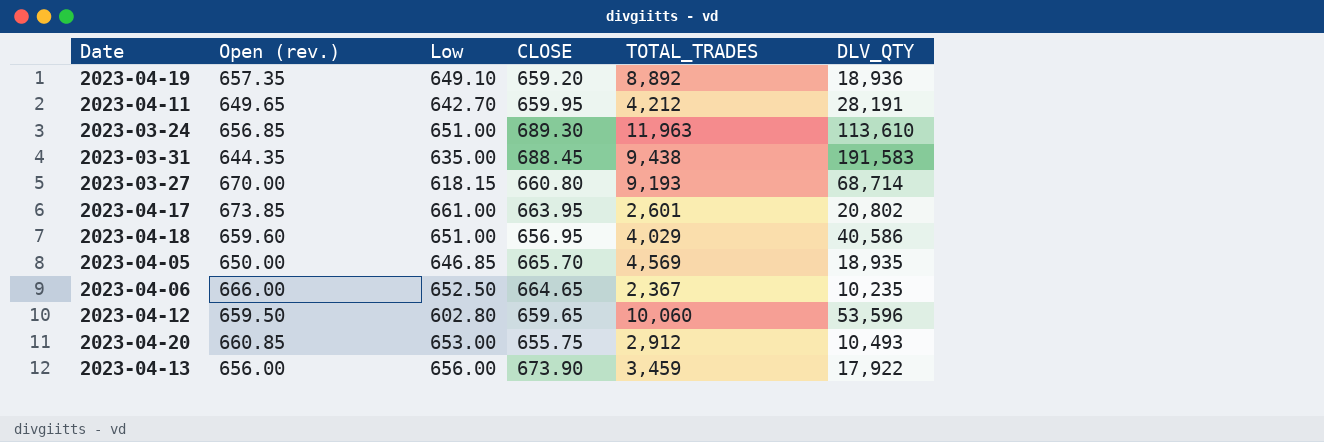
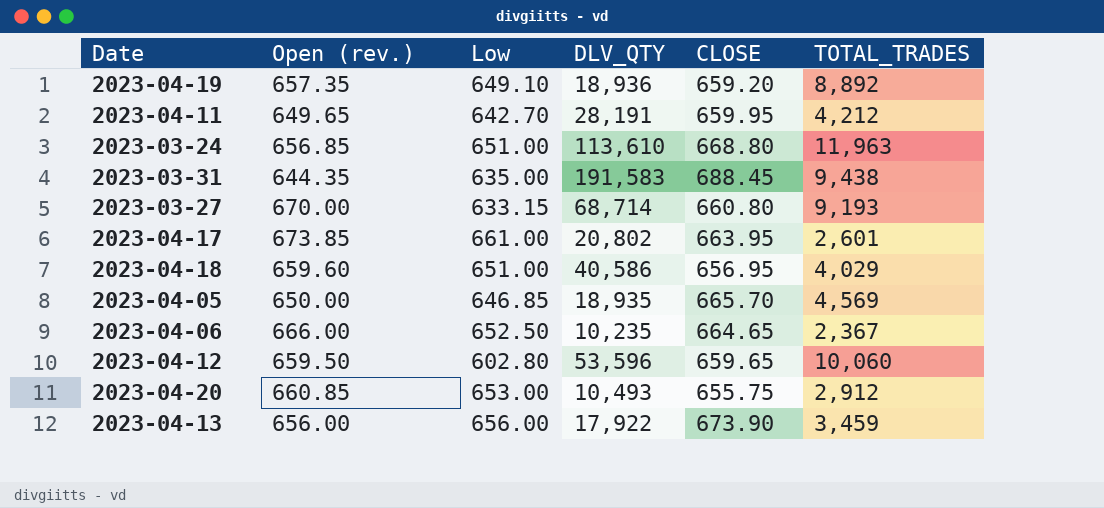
column DLV_QTY | position: 6 -> 4
2023-03-24 | CLOSE: 689.30 -> 668.80
2023-03-27 | Low: 618.15 -> 633.15

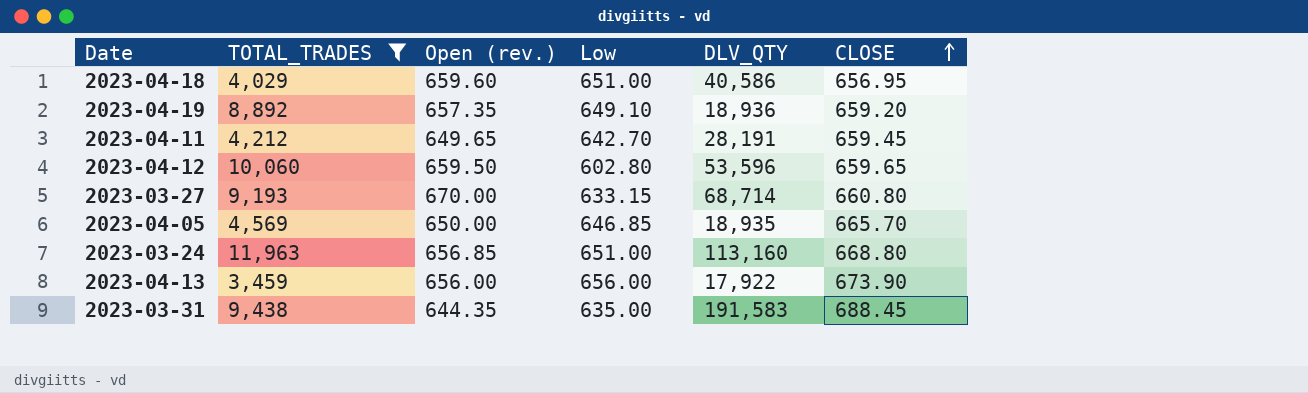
filter: none -> TOTAL_TRADES >= 3,459
row order: none -> CLOSE ascending
column TOTAL_TRADES | position: 6 -> 2
2023-04-11 | CLOSE: 659.95 -> 659.45
2023-03-24 | DLV_QTY: 113,610 -> 113,160

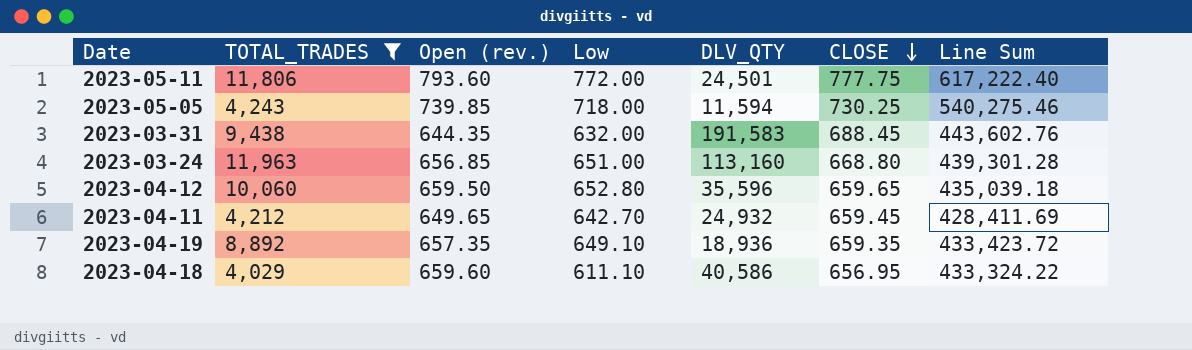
row order: CLOSE ascending -> CLOSE descending
column Line Sum | formula: none -> [Open (rev.)] * [CLOSE]
row 2023-03-27: 9,193 | 670.00 | 633.15 | 68,714 | 660.80 -> none
row 2023-04-05: 4,569 | 650.00 | 646.85 | 18,935 | 665.70 -> none
row 2023-04-13: 3,459 | 656.00 | 656.00 | 17,922 | 673.90 -> none
row 2023-05-11: none -> 11,806 | 793.60 | 772.00 | 24,501 | 777.75 | 617,222.40
row 2023-05-05: none -> 4,243 | 739.85 | 718.00 | 11,594 | 730.25 | 540,275.46
2023-03-31 | Low: 635.00 -> 632.00
2023-04-12 | Low: 602.80 -> 652.80
2023-04-12 | DLV_QTY: 53,596 -> 35,596
2023-04-11 | DLV_QTY: 28,191 -> 24,932
2023-04-19 | CLOSE: 659.20 -> 659.35
2023-04-18 | Low: 651.00 -> 611.10

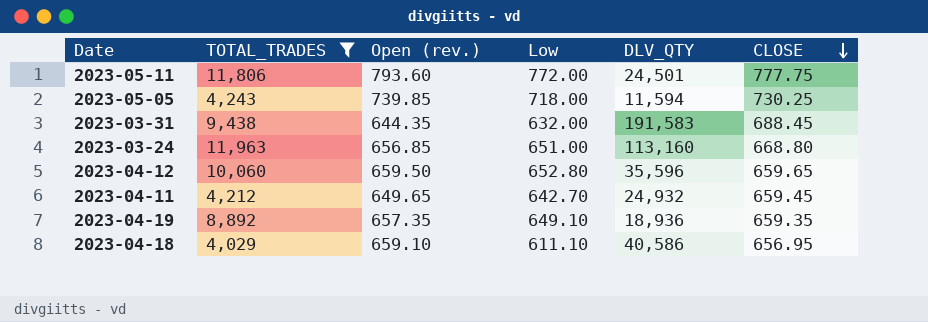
column Line Sum | formula: [Open (rev.)] * [CLOSE] -> none
2023-04-18 | Open (rev.): 659.60 -> 659.10

